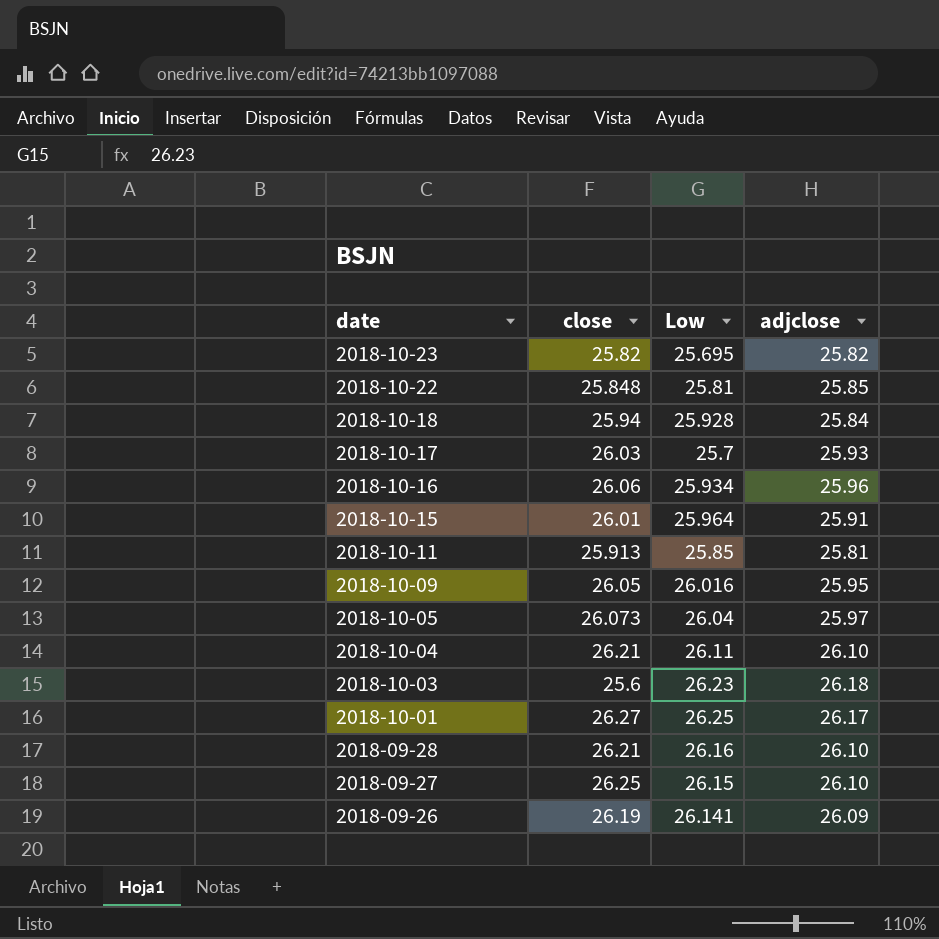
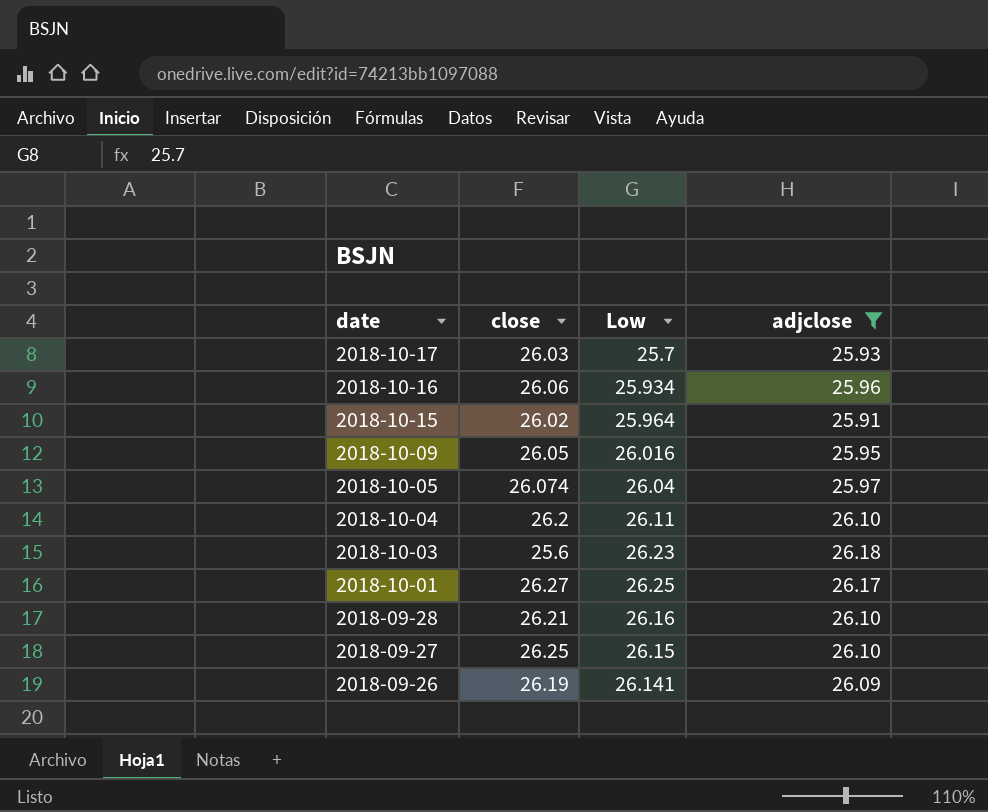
filter: none -> adjclose >= 25.91
2018-10-15 | close: 26.01 -> 26.02
2018-10-05 | close: 26.073 -> 26.074
2018-10-04 | close: 26.21 -> 26.2

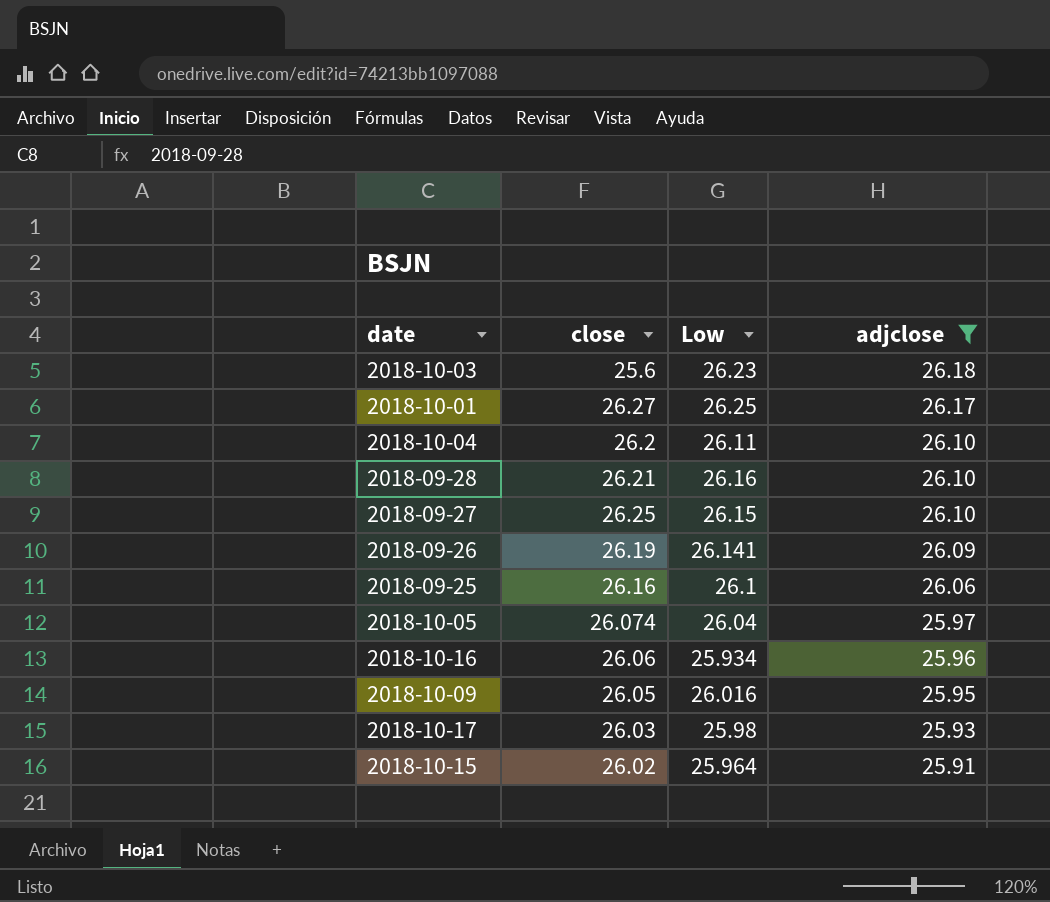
row order: date descending -> adjclose descending
row 2018-09-25: none -> 26.16 | 26.1 | 26.06
2018-10-17 | Low: 25.7 -> 25.98

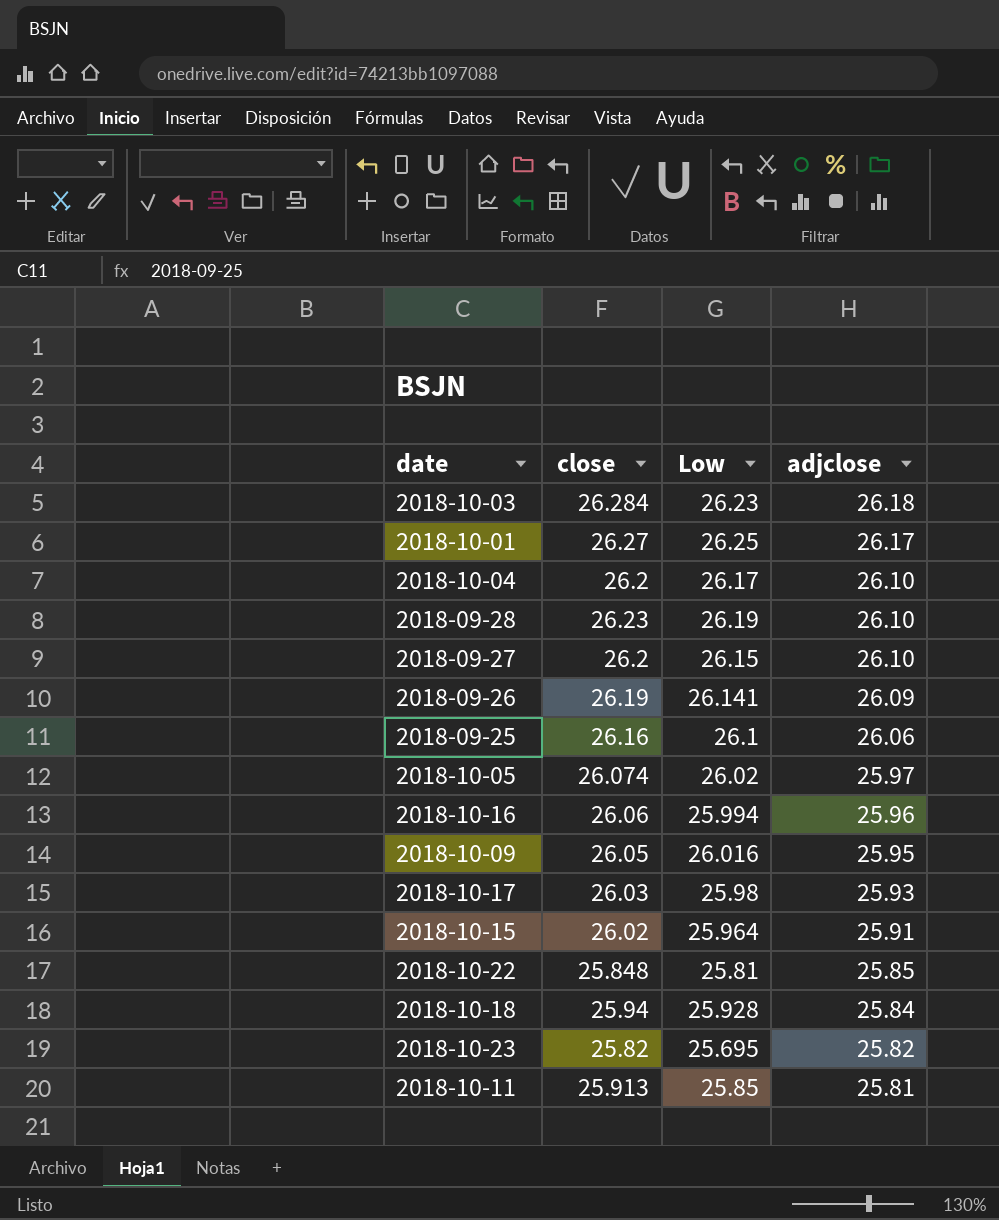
filter: adjclose >= 25.91 -> none
2018-10-03 | close: 25.6 -> 26.284
2018-10-04 | Low: 26.11 -> 26.17
2018-09-28 | close: 26.21 -> 26.23
2018-09-28 | Low: 26.16 -> 26.19
2018-09-27 | close: 26.25 -> 26.2
2018-10-05 | Low: 26.04 -> 26.02
2018-10-16 | Low: 25.934 -> 25.994

